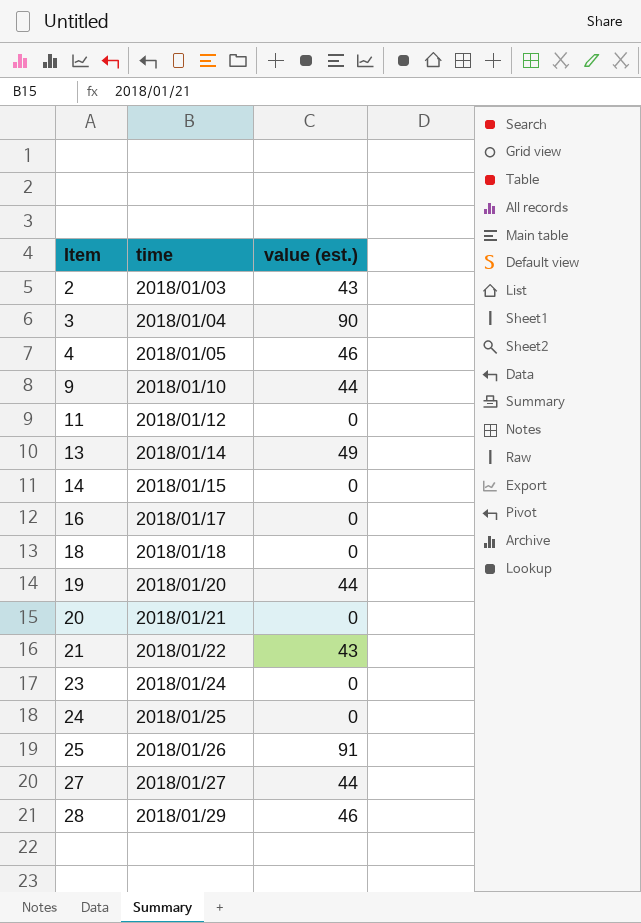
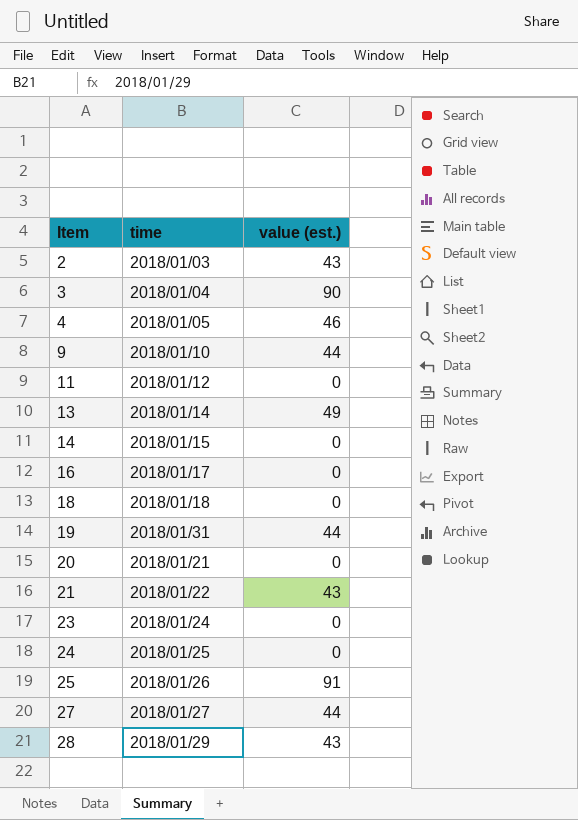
19 | time: 2018/01/20 -> 2018/01/31
28 | value (est.): 46 -> 43

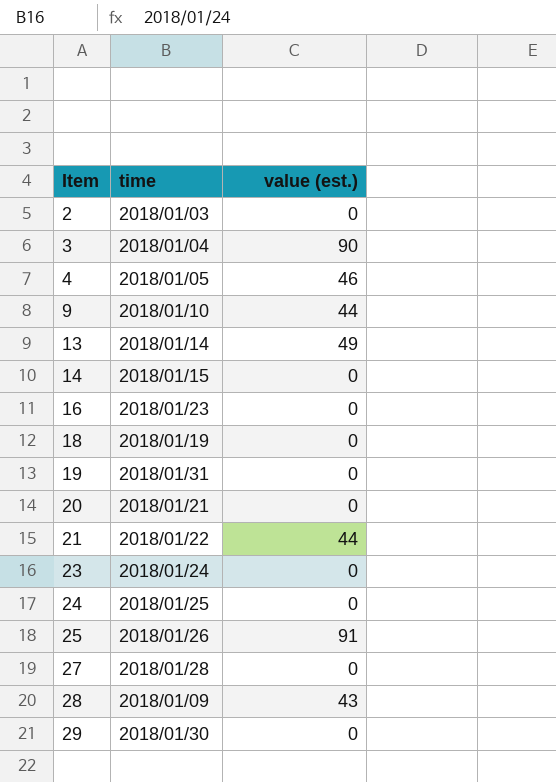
row 11: 2018/01/12 | 0 -> none
2 | value (est.): 43 -> 0
16 | time: 2018/01/17 -> 2018/01/23
18 | time: 2018/01/18 -> 2018/01/19
19 | value (est.): 44 -> 0
21 | value (est.): 43 -> 44
27 | time: 2018/01/27 -> 2018/01/28
27 | value (est.): 44 -> 0
28 | time: 2018/01/29 -> 2018/01/09
row 29: none -> 2018/01/30 | 0

